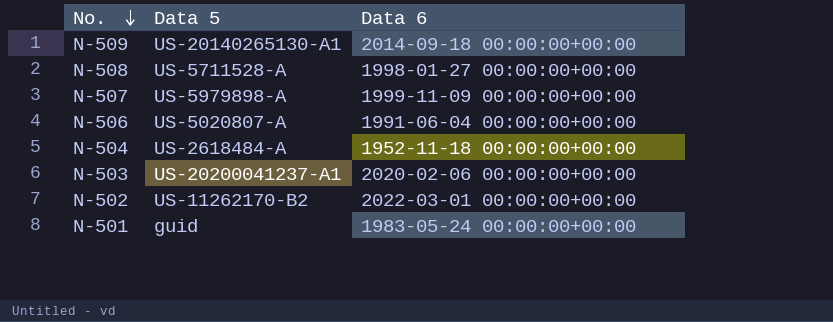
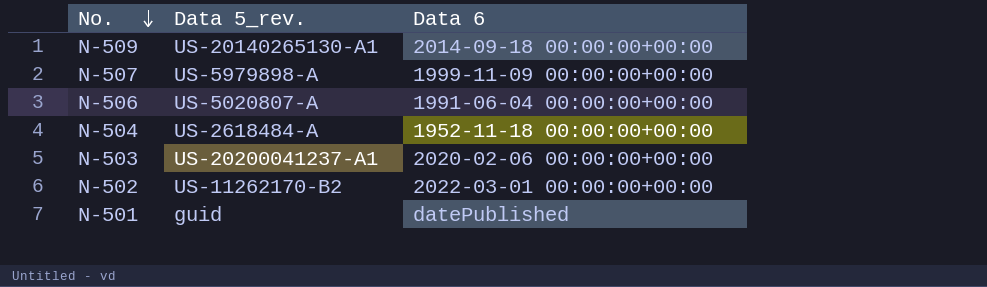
column name: Data 5 -> Data 5_rev.
row N-508: US-5711528-A | 1998-01-27 00:00:00+00:00 -> none
N-501 | Data 6: 1983-05-24 00:00:00+00:00 -> datePublished

